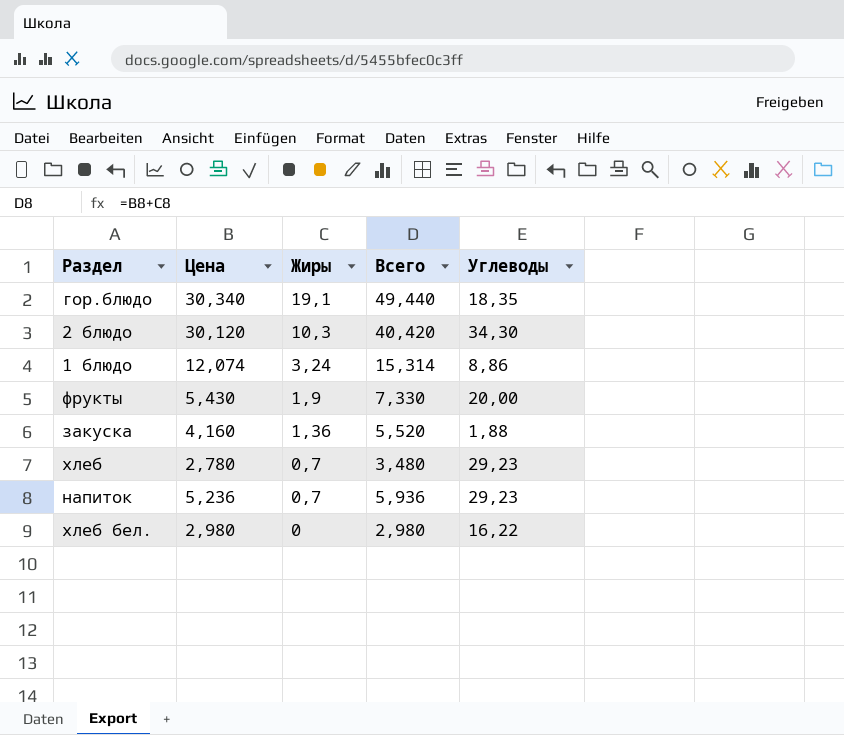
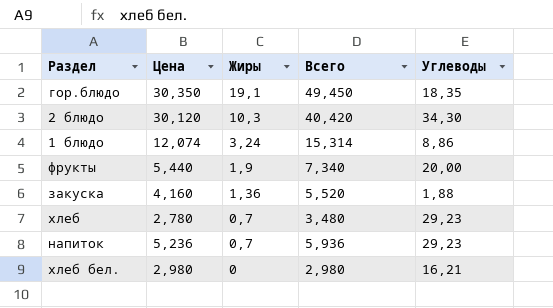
гор.блюдо | Цена: 30,340 -> 30,350
гор.блюдо | Всего: 49,440 -> 49,450
фрукты | Цена: 5,430 -> 5,440
фрукты | Всего: 7,330 -> 7,340
хлеб бел. | Углеводы: 16,22 -> 16,21

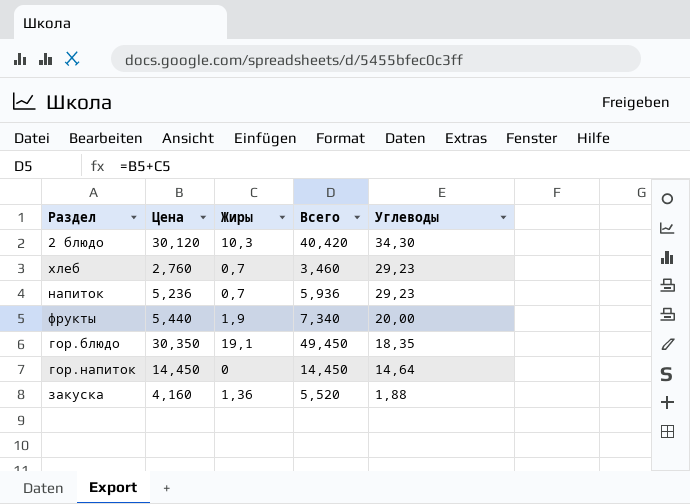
row order: Жиры descending -> Углеводы descending
row 1 блюдо: 12,074 | 3,24 | 15,314 | 8,86 -> none
row хлеб бел.: 2,980 | 0 | 2,980 | 16,21 -> none
хлеб | Цена: 2,780 -> 2,760
хлеб | Всего: 3,480 -> 3,460
row гор.напиток: none -> 14,450 | 0 | 14,450 | 14,64

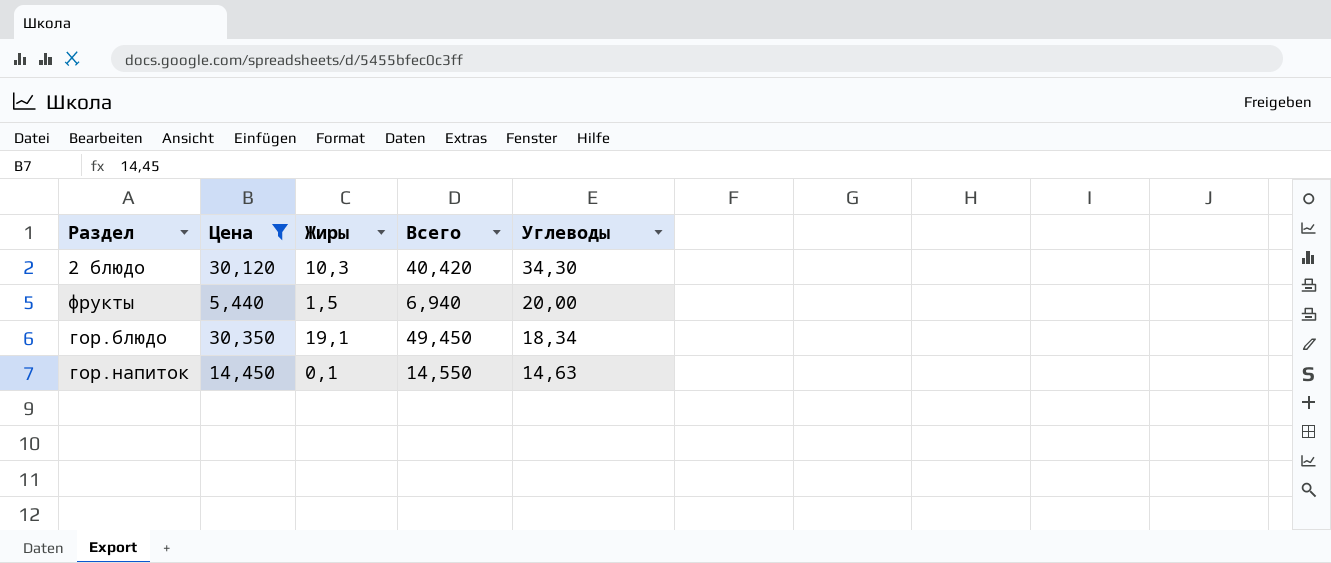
filter: none -> Цена >= 5,440
фрукты | Жиры: 1,9 -> 1,5
фрукты | Всего: 7,340 -> 6,940
гор.блюдо | Углеводы: 18,35 -> 18,34
гор.напиток | Жиры: 0 -> 0,1
гор.напиток | Всего: 14,450 -> 14,550
гор.напиток | Углеводы: 14,64 -> 14,63

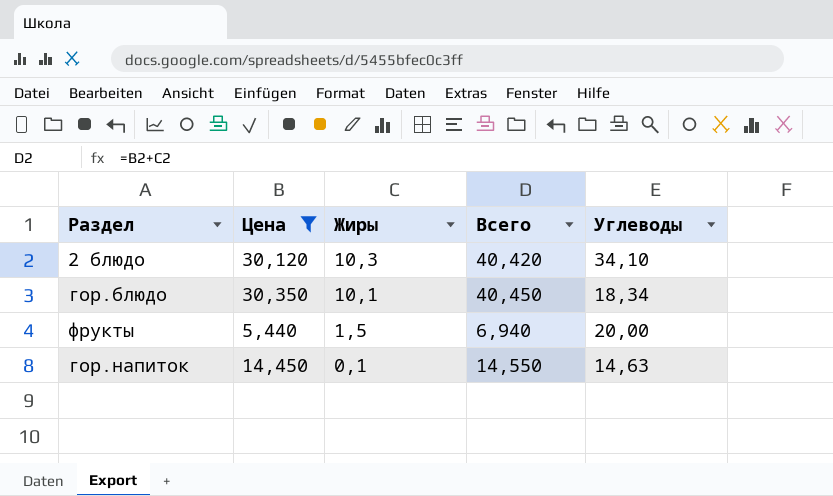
row order: Углеводы descending -> Жиры descending
2 блюдо | Углеводы: 34,30 -> 34,10
гор.блюдо | Жиры: 19,1 -> 10,1
гор.блюдо | Всего: 49,450 -> 40,450

